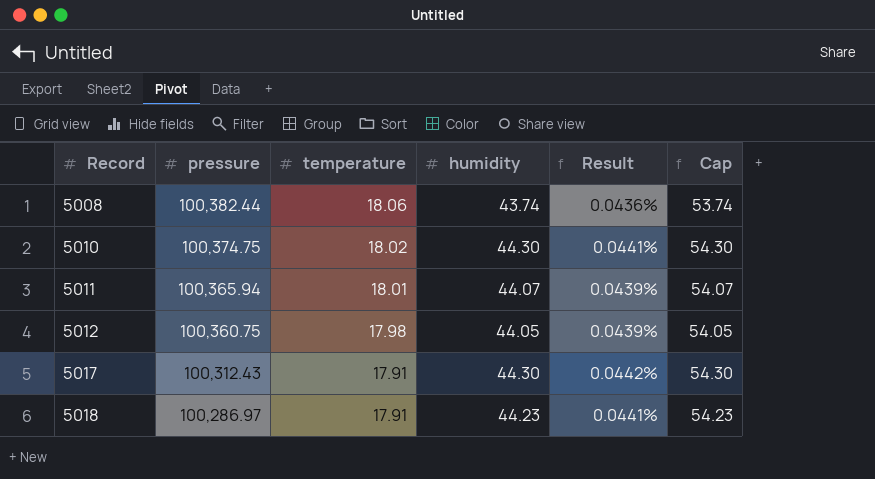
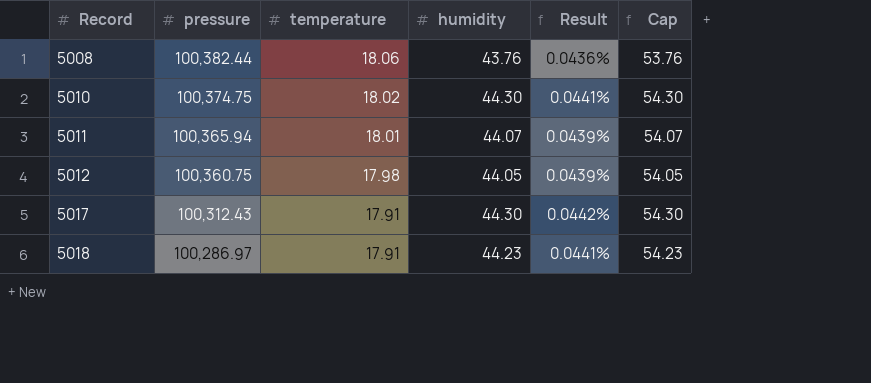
5008 | humidity: 43.74 -> 43.76
5008 | Cap: 53.74 -> 53.76

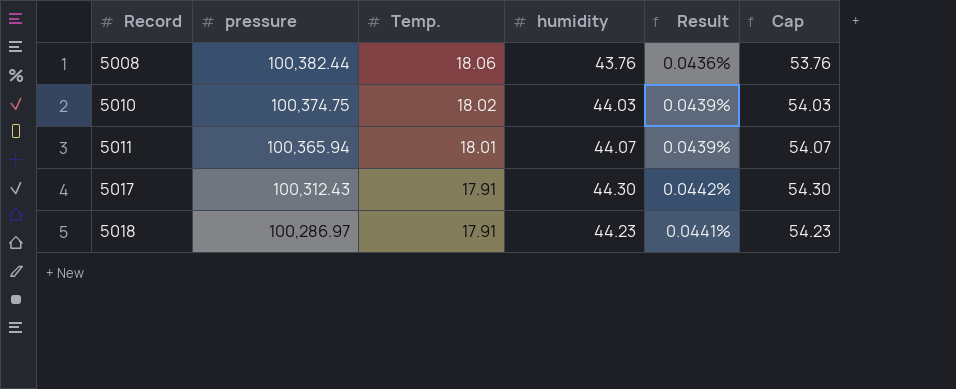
column name: temperature -> Temp.
row 5012: 100,360.75 | 17.98 | 44.05 | 0.0439% | 54.05 -> none
5010 | humidity: 44.30 -> 44.03
5010 | Result: 0.0441% -> 0.0439%
5010 | Cap: 54.30 -> 54.03

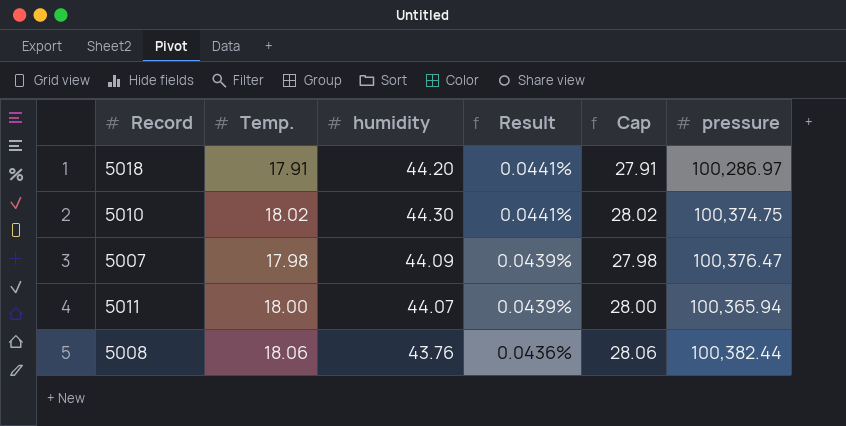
row order: Record ascending -> Result descending
column Cap | formula: [humidity] + 10 -> [Temp.] + 10
column pressure | position: 2 -> 6
row 5017: 100,312.43 | 17.91 | 44.30 | 0.0442% | 54.30 -> none
5018 | humidity: 44.23 -> 44.20
5010 | humidity: 44.03 -> 44.30
5010 | Result: 0.0439% -> 0.0441%
row 5007: none -> 17.98 | 44.09 | 0.0439% | 27.98 | 100,376.47
5011 | Temp.: 18.01 -> 18.00

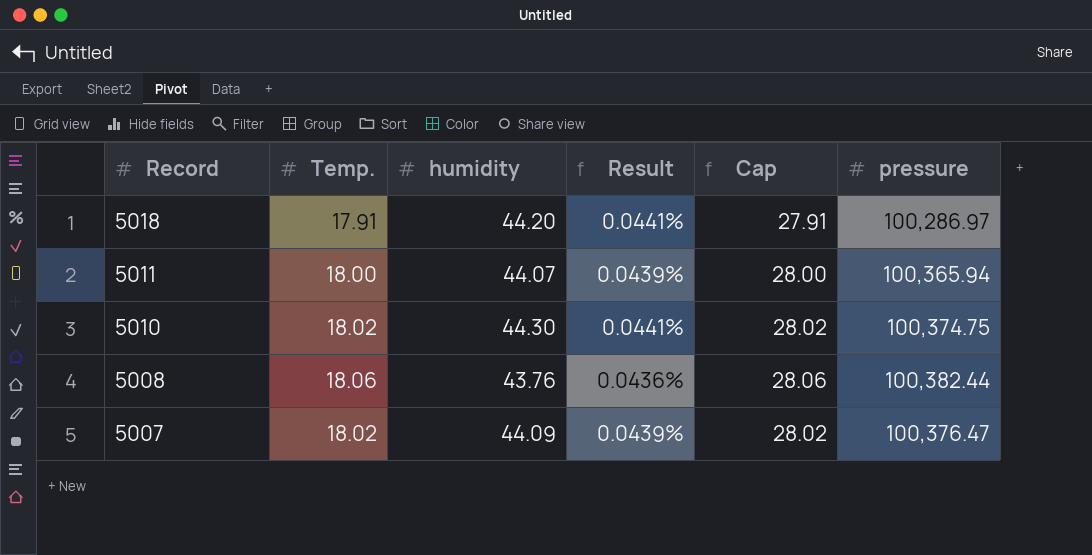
row order: Result descending -> Record descending
5007 | Temp.: 17.98 -> 18.02
5007 | Cap: 27.98 -> 28.02

